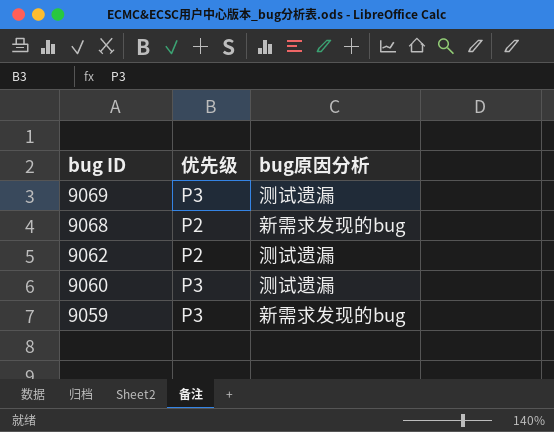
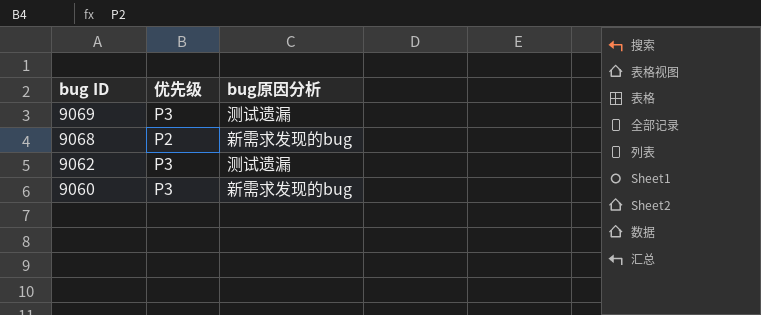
row 9059: P3 | 新需求发现的bug -> none
9062 | 优先级: P2 -> P3
9060 | bug原因分析: 测试遗漏 -> 新需求发现的bug

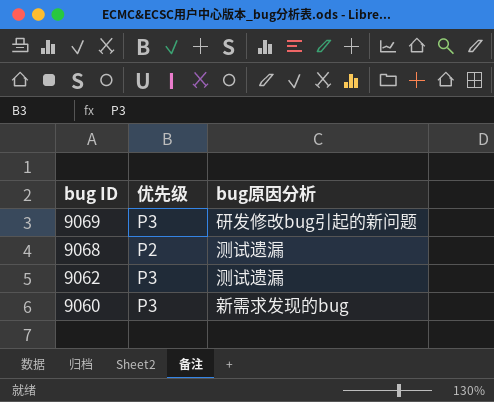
9069 | bug原因分析: 测试遗漏 -> 研发修改bug引起的新问题
9068 | bug原因分析: 新需求发现的bug -> 测试遗漏

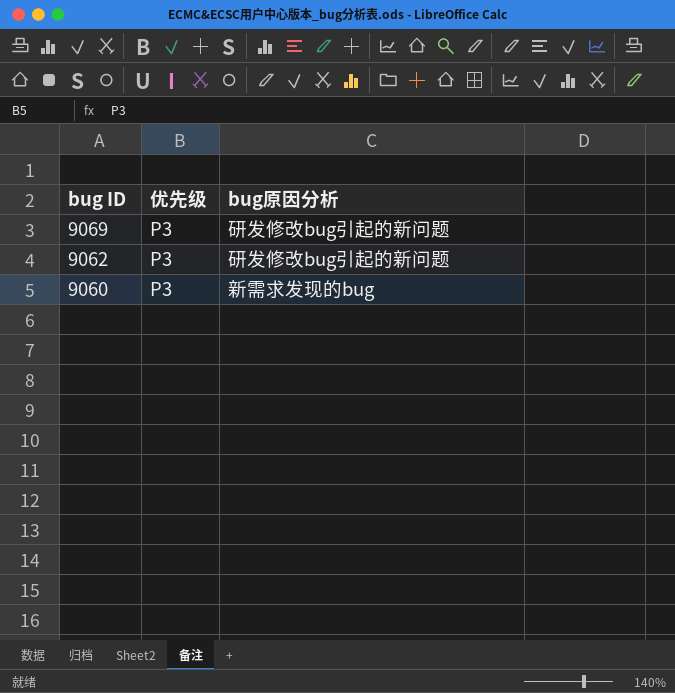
row 9068: P2 | 测试遗漏 -> none
9062 | bug原因分析: 测试遗漏 -> 研发修改bug引起的新问题

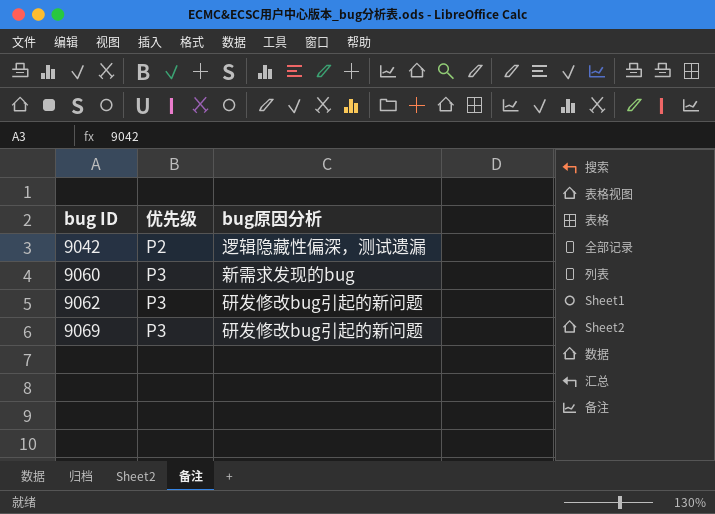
row order: bug ID descending -> bug ID ascending
row 9042: none -> P2 | 逻辑隐藏性偏深，测试遗漏

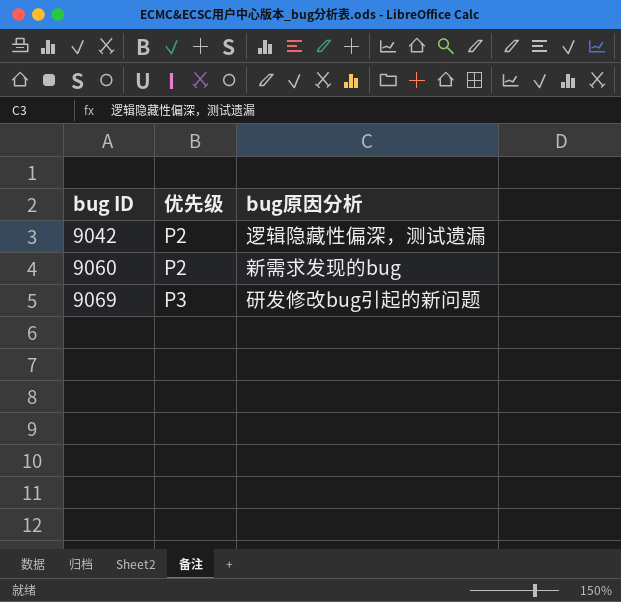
row 9062: P3 | 研发修改bug引起的新问题 -> none
9060 | 优先级: P3 -> P2

